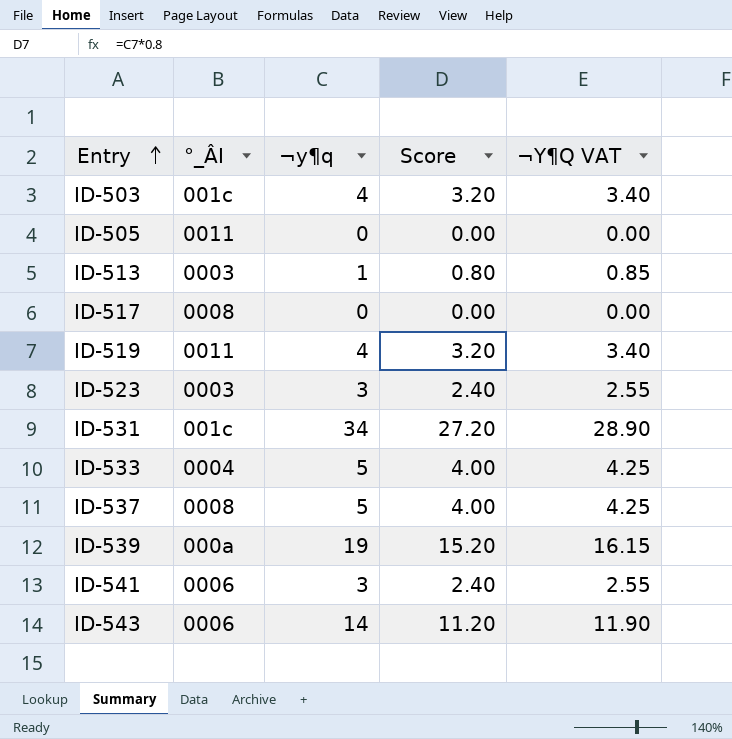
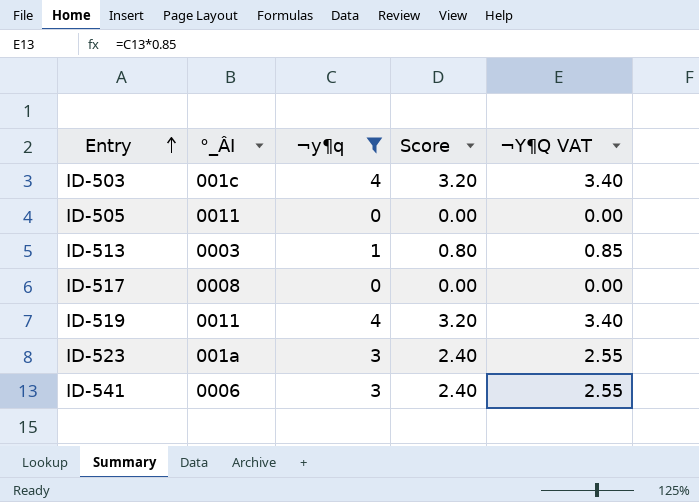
filter: none -> ¬y¶q <= 4
ID-523 | °_ÂI: 0003 -> 001a

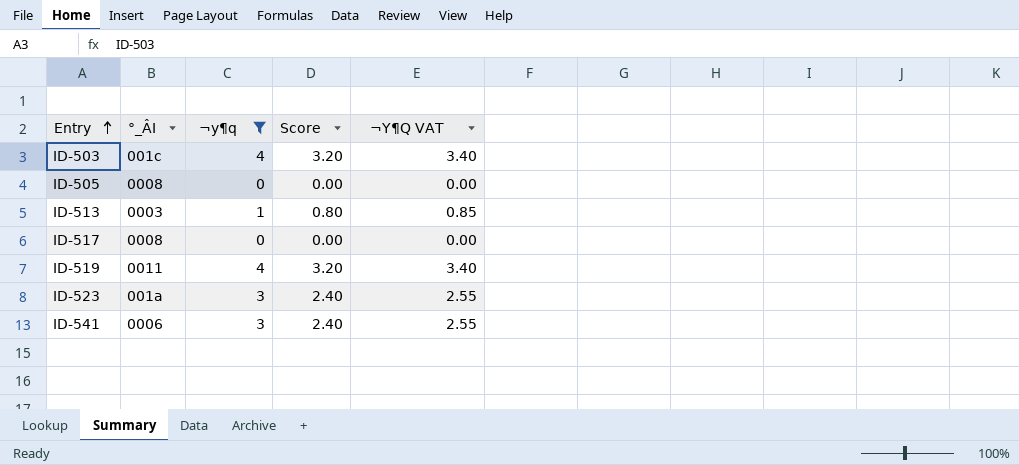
ID-505 | °_ÂI: 0011 -> 0008

